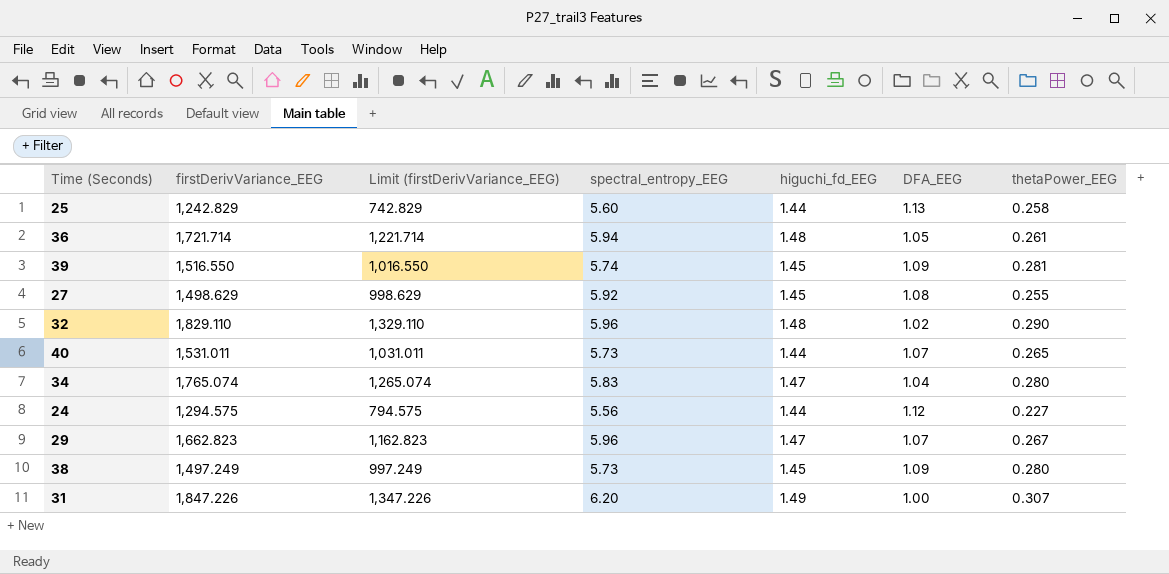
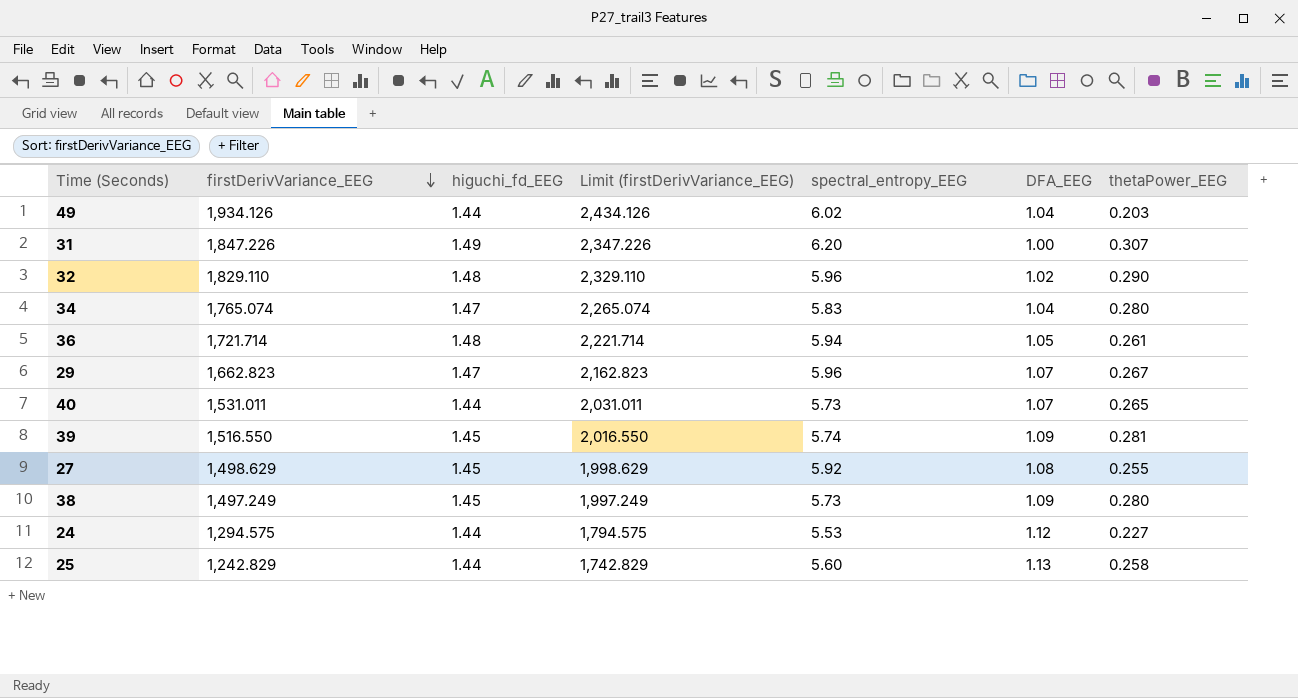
row order: none -> firstDerivVariance_EEG descending
column higuchi_fd_EEG | position: 5 -> 3
column Limit (firstDerivVariance_EEG) | formula: [firstDerivVariance_EEG] - 500 -> [firstDerivVariance_EEG] + 500
row 49: none -> 1,934.126 | 1.44 | 2,434.126 | 6.02 | 1.04 | 0.203
24 | spectral_entropy_EEG: 5.56 -> 5.53

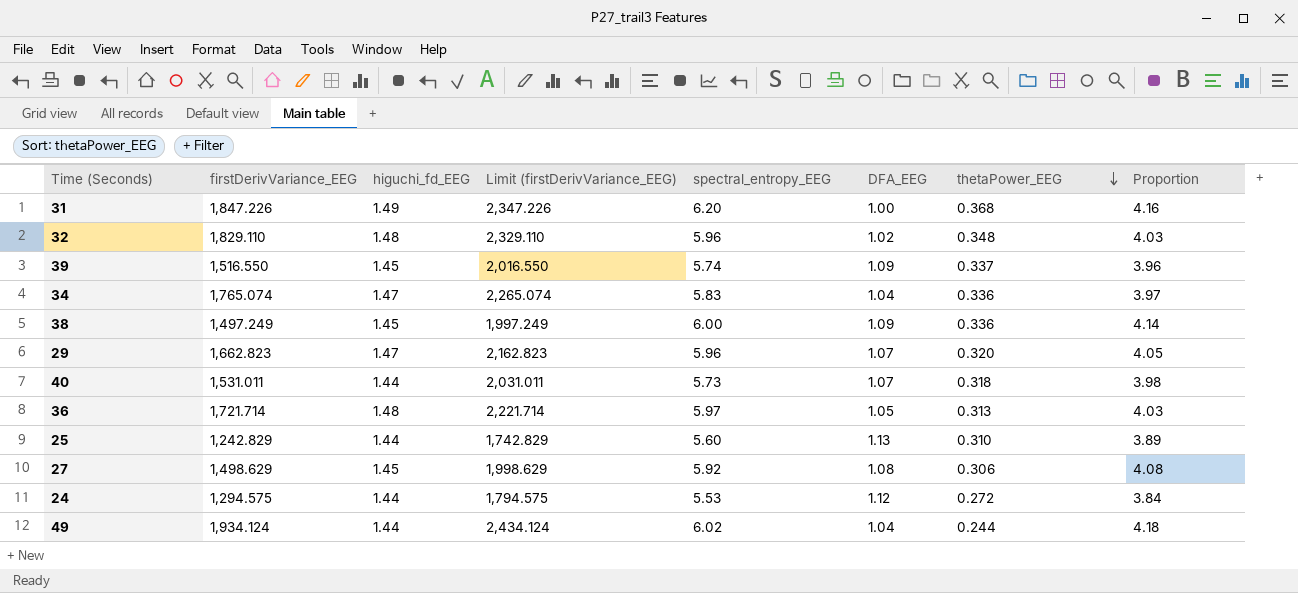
row order: firstDerivVariance_EEG descending -> thetaPower_EEG descending
column Proportion | formula: none -> [spectral_entropy_EEG] / [higuchi_fd_EEG]
31 | thetaPower_EEG: 0.307 -> 0.368
32 | thetaPower_EEG: 0.290 -> 0.348
39 | thetaPower_EEG: 0.281 -> 0.337
34 | thetaPower_EEG: 0.280 -> 0.336
38 | spectral_entropy_EEG: 5.73 -> 6.00
38 | thetaPower_EEG: 0.280 -> 0.336
29 | thetaPower_EEG: 0.267 -> 0.320
40 | thetaPower_EEG: 0.265 -> 0.318
36 | spectral_entropy_EEG: 5.94 -> 5.97
36 | thetaPower_EEG: 0.261 -> 0.313
25 | thetaPower_EEG: 0.258 -> 0.310
27 | thetaPower_EEG: 0.255 -> 0.306
24 | thetaPower_EEG: 0.227 -> 0.272
49 | firstDerivVariance_EEG: 1,934.126 -> 1,934.124
49 | Limit (firstDerivVariance_EEG): 2,434.126 -> 2,434.124
49 | thetaPower_EEG: 0.203 -> 0.244

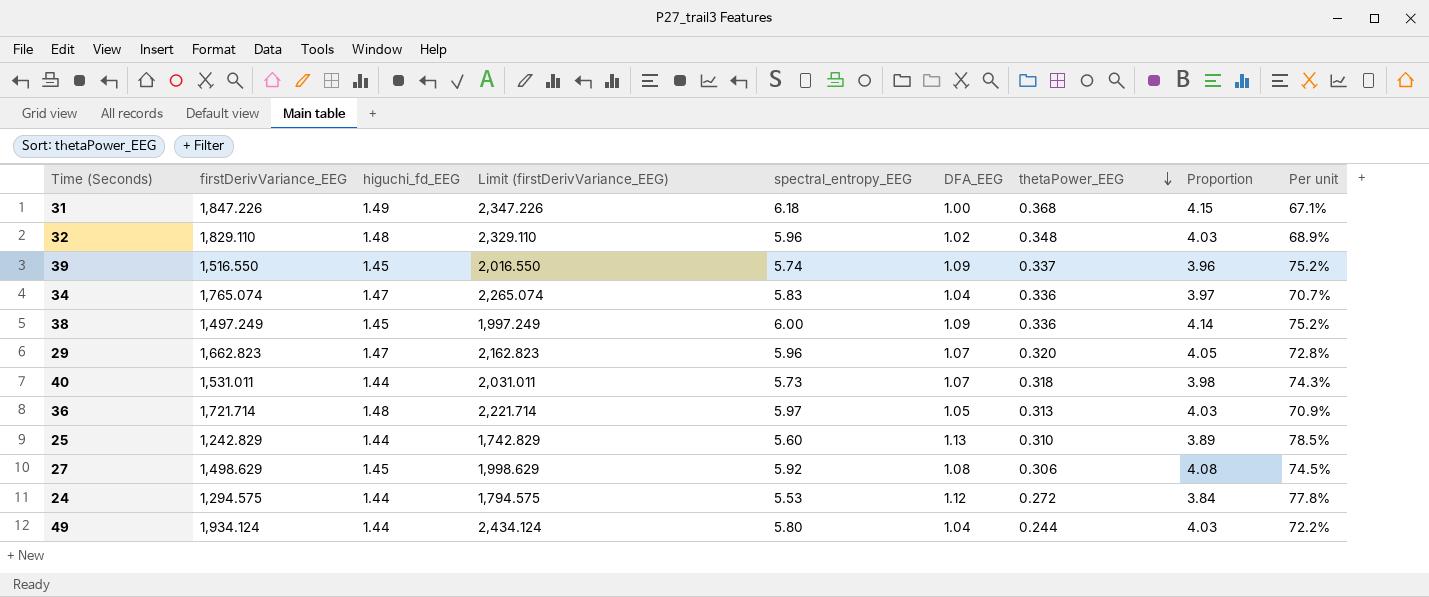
column Per unit | formula: none -> [DFA_EEG] / [higuchi_fd_EEG]
31 | spectral_entropy_EEG: 6.20 -> 6.18
31 | Proportion: 4.16 -> 4.15
49 | spectral_entropy_EEG: 6.02 -> 5.80
49 | Proportion: 4.18 -> 4.03

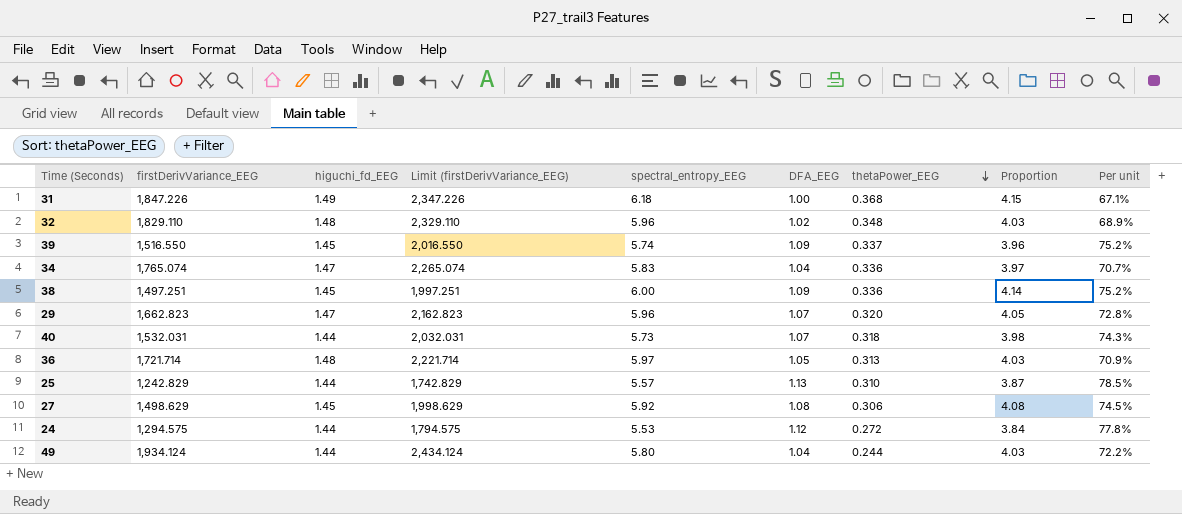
38 | firstDerivVariance_EEG: 1,497.249 -> 1,497.251
38 | Limit (firstDerivVariance_EEG): 1,997.249 -> 1,997.251
40 | firstDerivVariance_EEG: 1,531.011 -> 1,532.031
40 | Limit (firstDerivVariance_EEG): 2,031.011 -> 2,032.031
25 | spectral_entropy_EEG: 5.60 -> 5.57
25 | Proportion: 3.89 -> 3.87

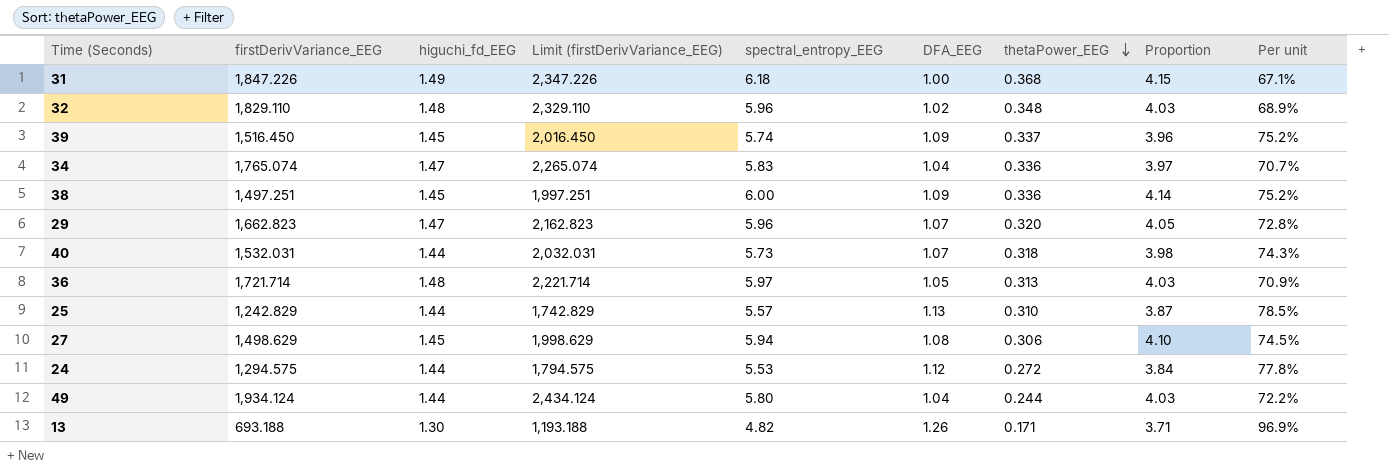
39 | firstDerivVariance_EEG: 1,516.550 -> 1,516.450
39 | Limit (firstDerivVariance_EEG): 2,016.550 -> 2,016.450
27 | spectral_entropy_EEG: 5.92 -> 5.94
27 | Proportion: 4.08 -> 4.10
row 13: none -> 693.188 | 1.30 | 1,193.188 | 4.82 | 1.26 | 0.171 | 3.71 | 96.9%

